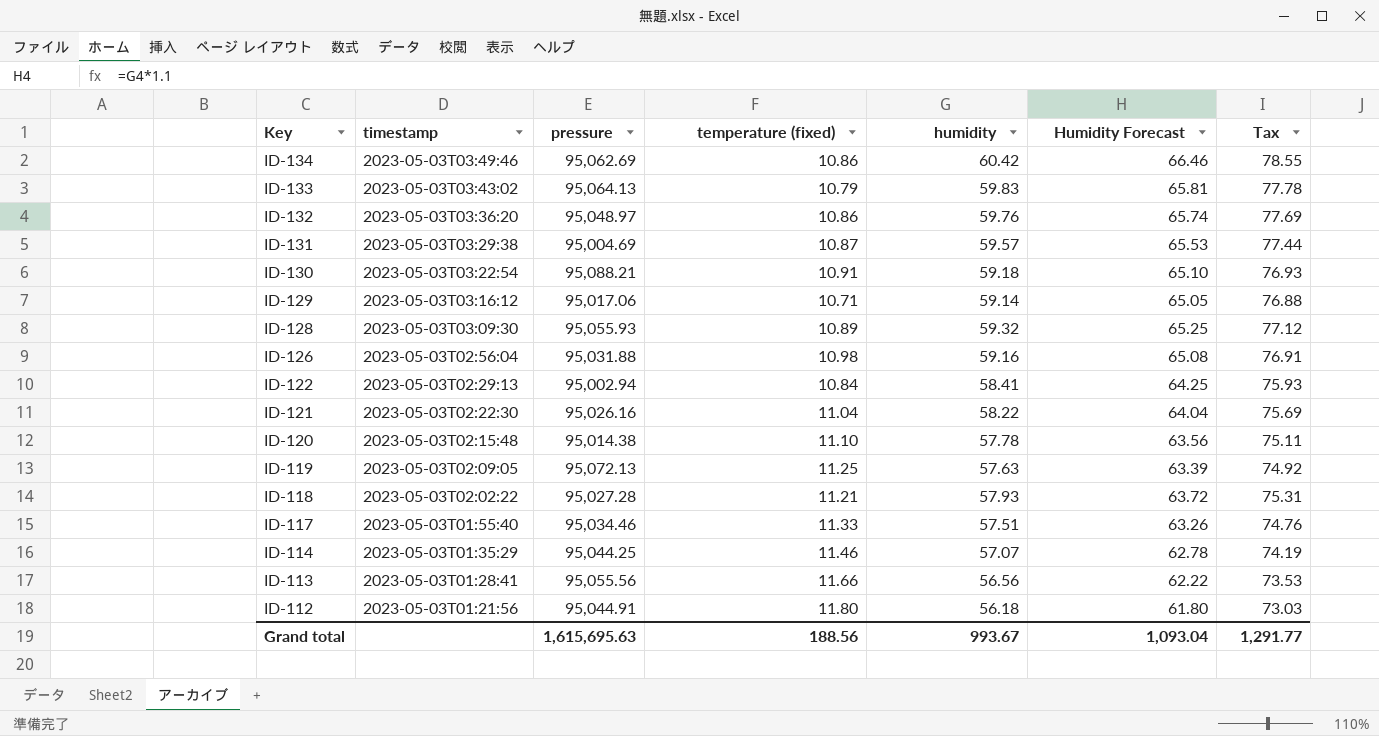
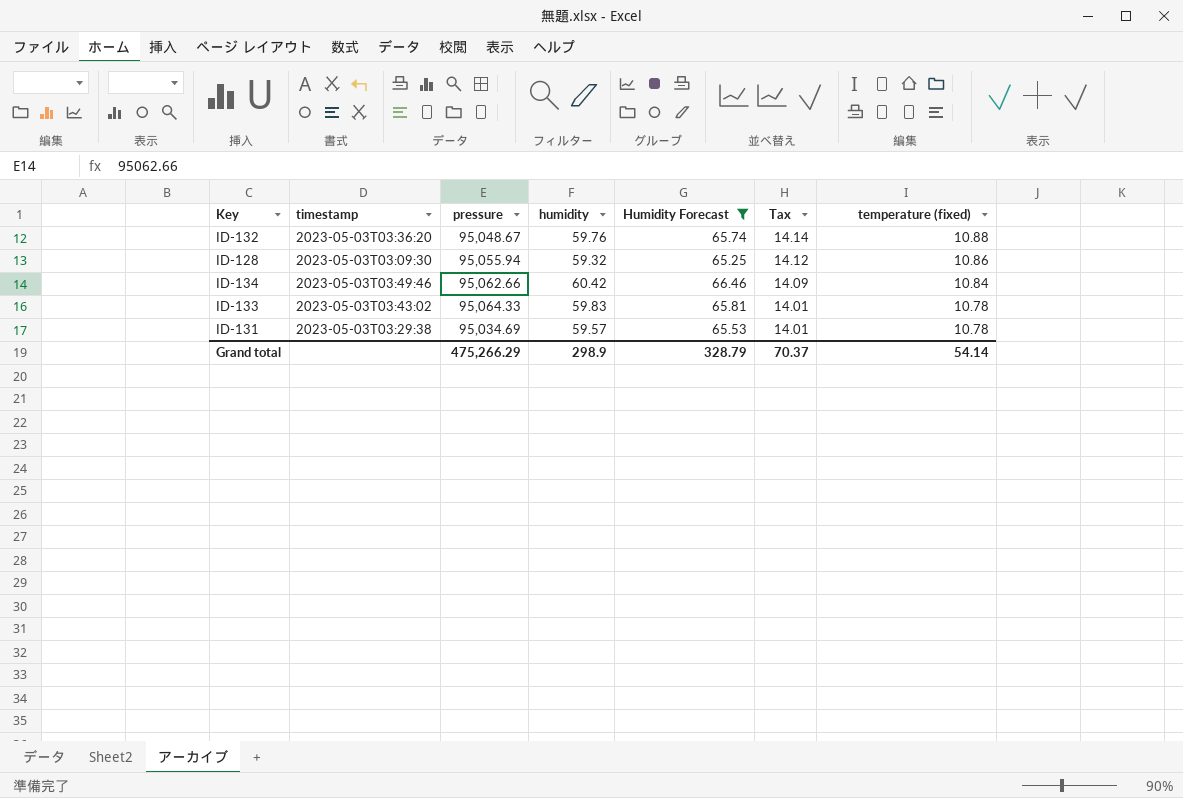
filter: none -> Humidity Forecast >= 65.25
row order: Key descending -> Tax descending
column Tax | formula: [humidity] * 1.3 -> [temperature (fixed)] * 1.3
column temperature (fixed) | position: 4 -> 7
ID-132 | pressure: 95,048.97 -> 95,048.67
ID-132 | temperature (fixed): 10.86 -> 10.88
ID-128 | pressure: 95,055.93 -> 95,055.94
ID-128 | temperature (fixed): 10.89 -> 10.86
ID-134 | pressure: 95,062.69 -> 95,062.66
ID-134 | temperature (fixed): 10.86 -> 10.84
ID-133 | pressure: 95,064.13 -> 95,064.33
ID-133 | temperature (fixed): 10.79 -> 10.78
ID-131 | pressure: 95,004.69 -> 95,034.69
ID-131 | temperature (fixed): 10.87 -> 10.78
Grand total | pressure: 1,615,695.63 -> 475,266.29
Grand total | humidity: 993.67 -> 298.9
Grand total | Humidity Forecast: 1,093.04 -> 328.79
Grand total | Tax: 1,291.77 -> 70.37
Grand total | temperature (fixed): 188.56 -> 54.14

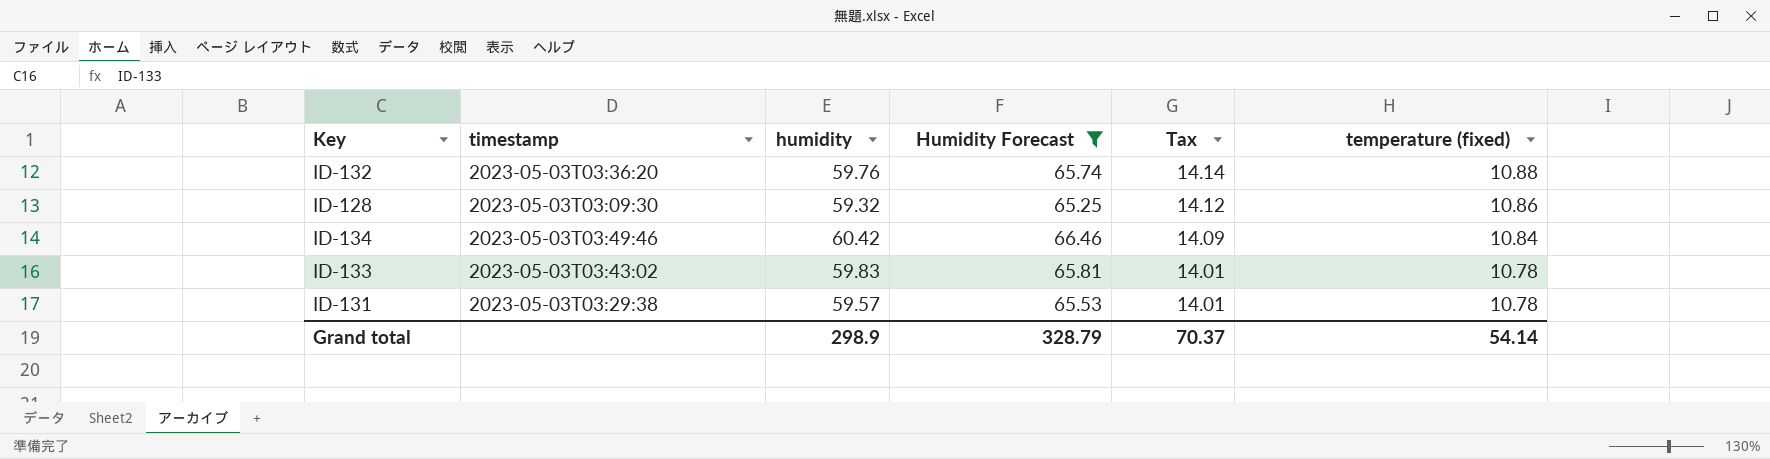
column pressure | position: 3 -> none

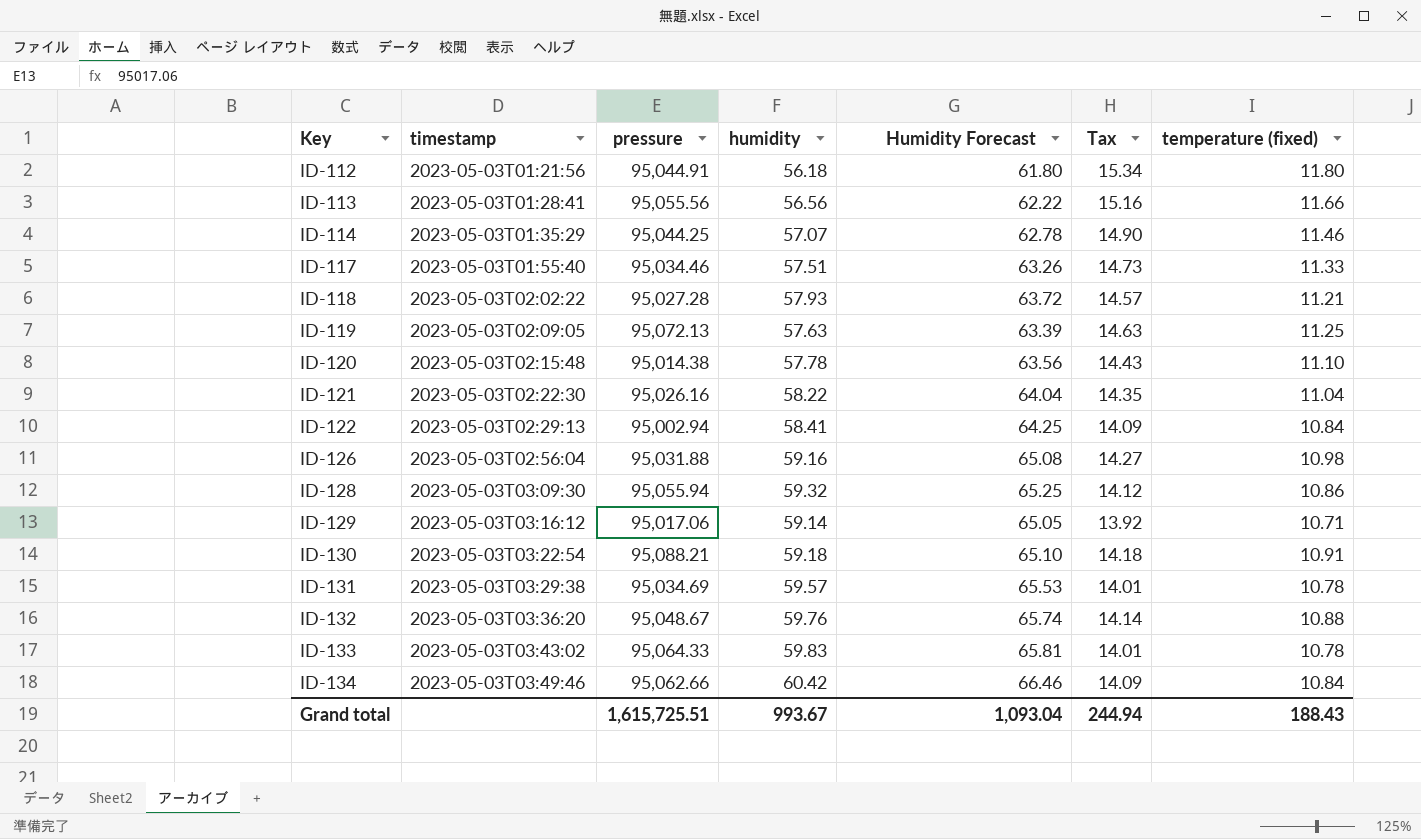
filter: Humidity Forecast >= 65.25 -> none
row order: Tax descending -> Key ascending
column pressure | position: none -> 3
Grand total | humidity: 298.9 -> 993.67
Grand total | Humidity Forecast: 328.79 -> 1,093.04
Grand total | Tax: 70.37 -> 244.94
Grand total | temperature (fixed): 54.14 -> 188.43

